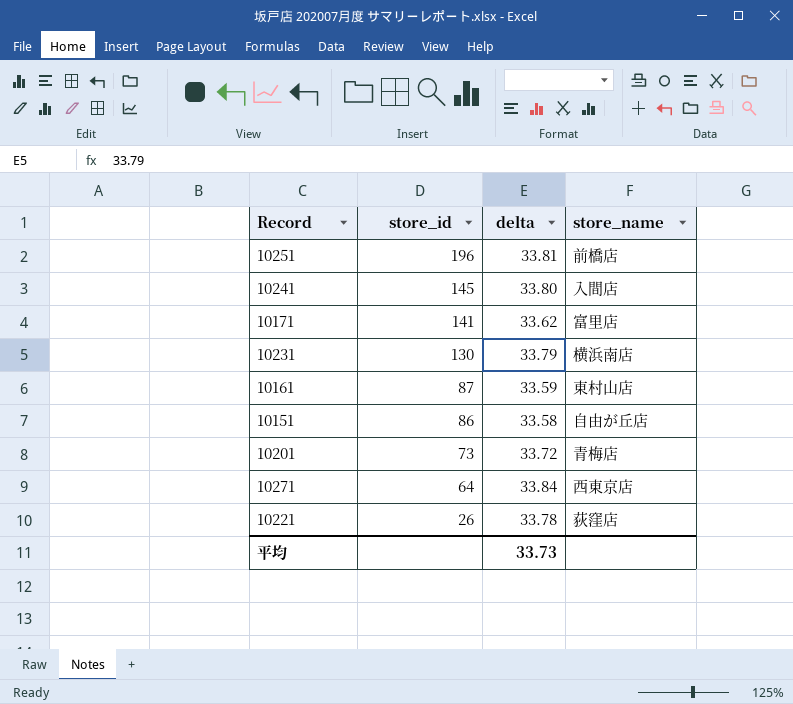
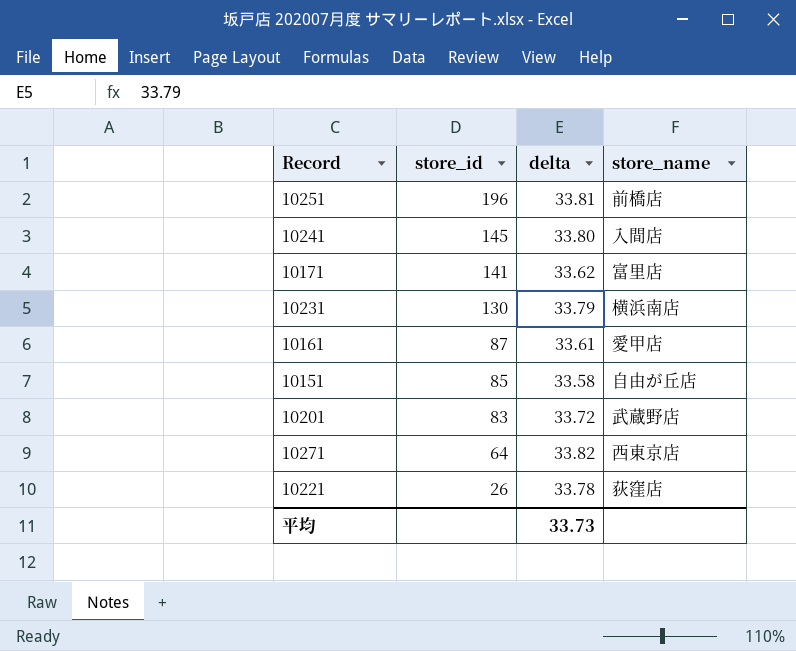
10161 | delta: 33.59 -> 33.61
10161 | store_name: 東村山店 -> 愛甲店
10151 | store_id: 86 -> 85
10201 | store_id: 73 -> 83
10201 | store_name: 青梅店 -> 武蔵野店
10271 | delta: 33.84 -> 33.82

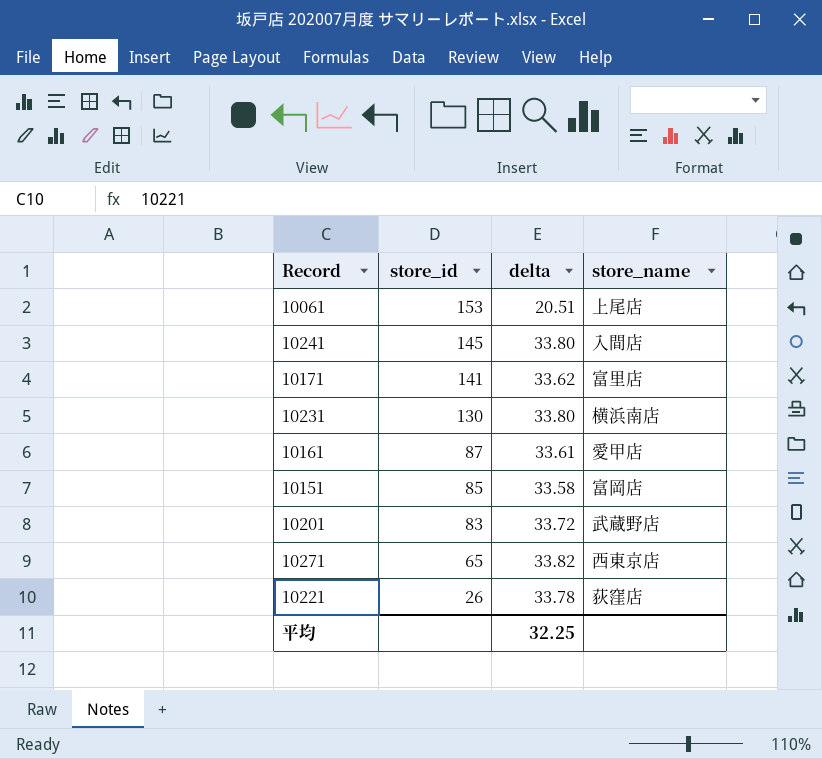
row 10251: 196 | 33.81 | 前橋店 -> none
row 10061: none -> 153 | 20.51 | 上尾店
10231 | delta: 33.79 -> 33.80
10151 | store_name: 自由が丘店 -> 富岡店
10271 | store_id: 64 -> 65
平均 | delta: 33.73 -> 32.25

